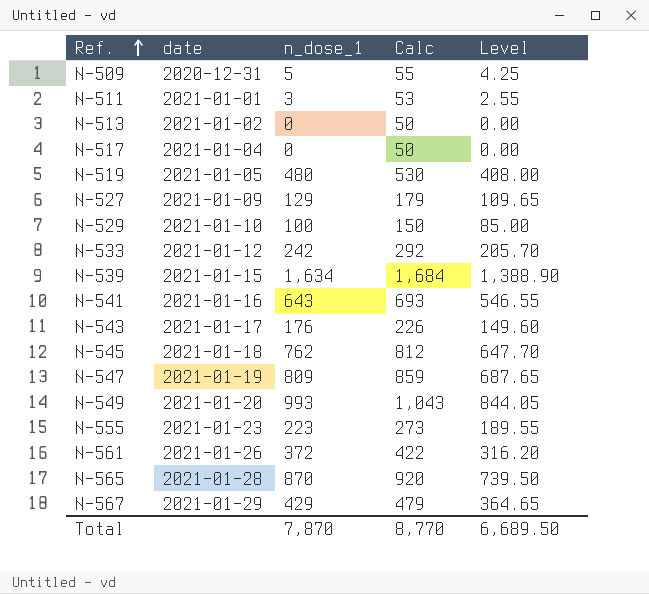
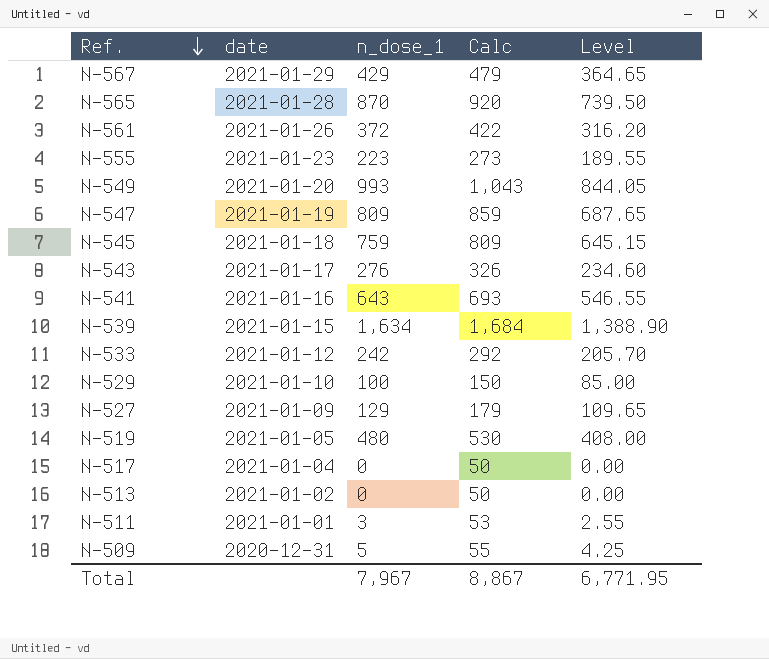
row order: Ref. ascending -> Ref. descending
N-545 | n_dose_1: 762 -> 759
N-545 | Calc: 812 -> 809
N-545 | Level: 647.70 -> 645.15
N-543 | n_dose_1: 176 -> 276
N-543 | Calc: 226 -> 326
N-543 | Level: 149.60 -> 234.60
Total | n_dose_1: 7,870 -> 7,967
Total | Calc: 8,770 -> 8,867
Total | Level: 6,689.50 -> 6,771.95

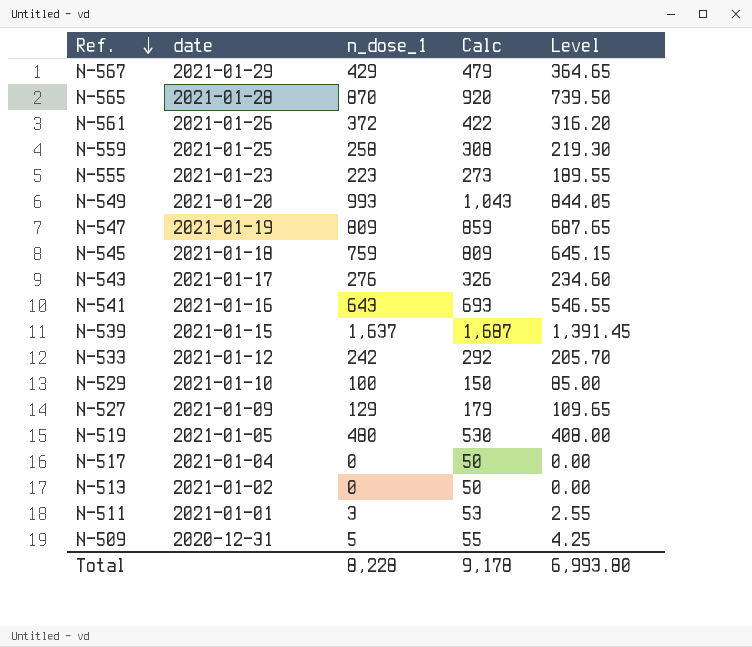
row N-559: none -> 2021-01-25 | 258 | 308 | 219.30
N-539 | n_dose_1: 1,634 -> 1,637
N-539 | Calc: 1,684 -> 1,687
N-539 | Level: 1,388.90 -> 1,391.45
Total | n_dose_1: 7,967 -> 8,228
Total | Calc: 8,867 -> 9,178
Total | Level: 6,771.95 -> 6,993.80

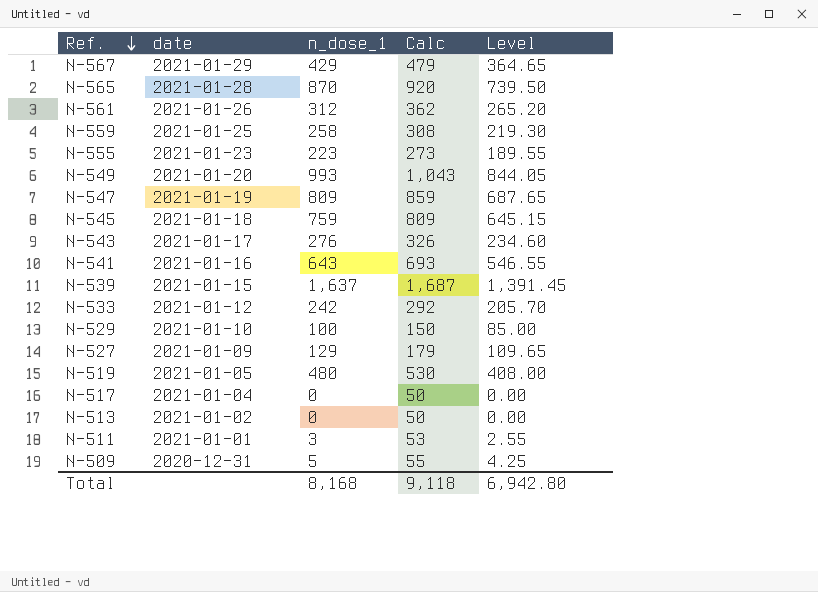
N-561 | n_dose_1: 372 -> 312
N-561 | Calc: 422 -> 362
N-561 | Level: 316.20 -> 265.20
Total | n_dose_1: 8,228 -> 8,168
Total | Calc: 9,178 -> 9,118
Total | Level: 6,993.80 -> 6,942.80

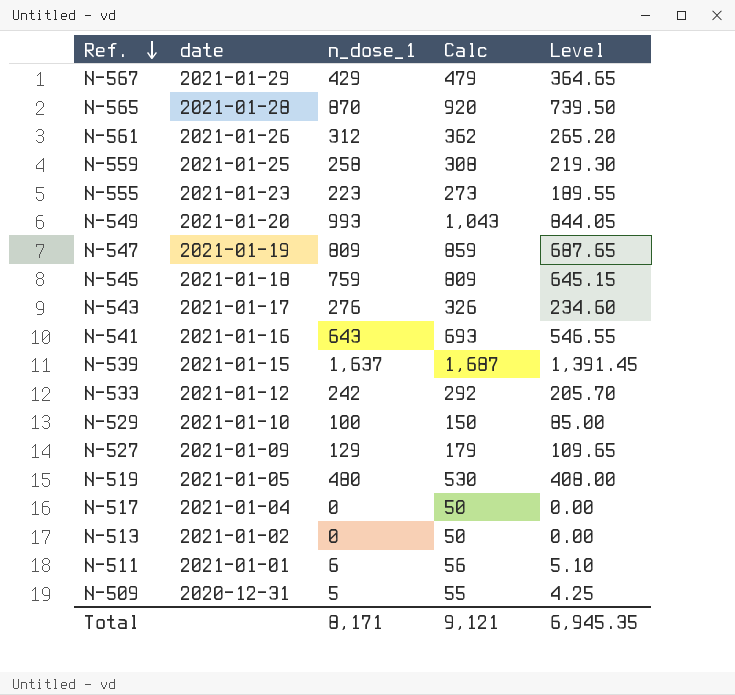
N-511 | n_dose_1: 3 -> 6
N-511 | Calc: 53 -> 56
N-511 | Level: 2.55 -> 5.10
Total | n_dose_1: 8,168 -> 8,171
Total | Calc: 9,118 -> 9,121
Total | Level: 6,942.80 -> 6,945.35

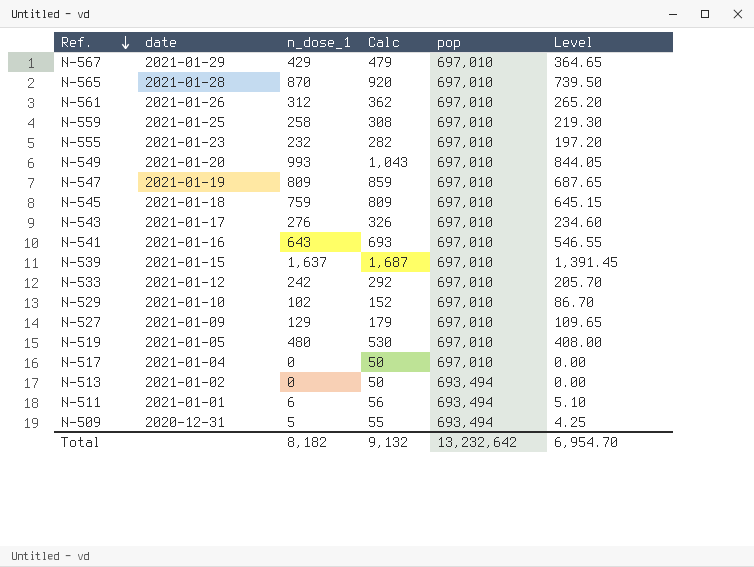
column pop | position: none -> 5
N-555 | n_dose_1: 223 -> 232
N-555 | Calc: 273 -> 282
N-555 | Level: 189.55 -> 197.20
N-529 | n_dose_1: 100 -> 102
N-529 | Calc: 150 -> 152
N-529 | Level: 85.00 -> 86.70
Total | n_dose_1: 8,171 -> 8,182
Total | Calc: 9,121 -> 9,132
Total | Level: 6,945.35 -> 6,954.70

